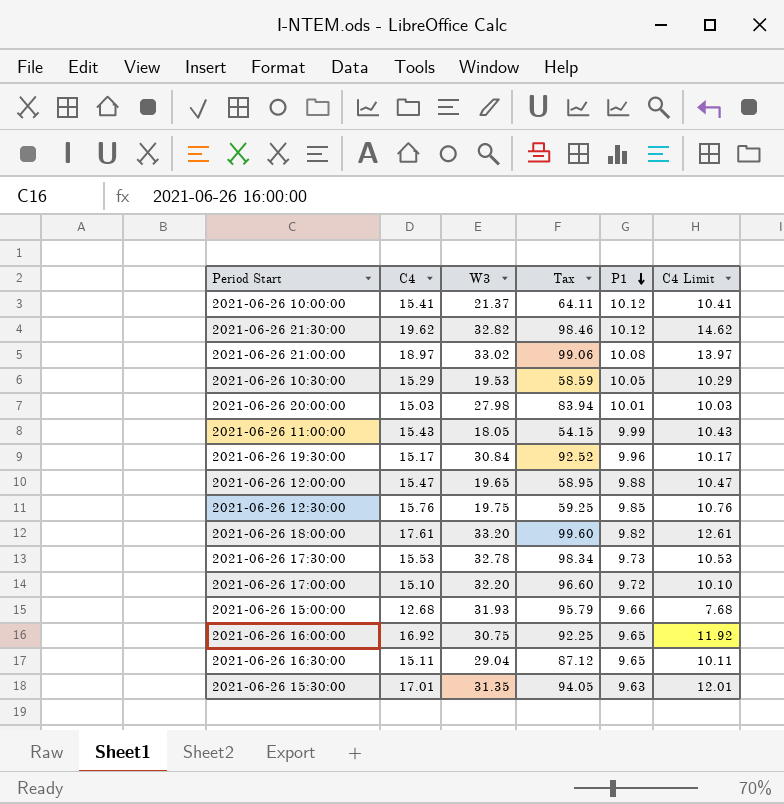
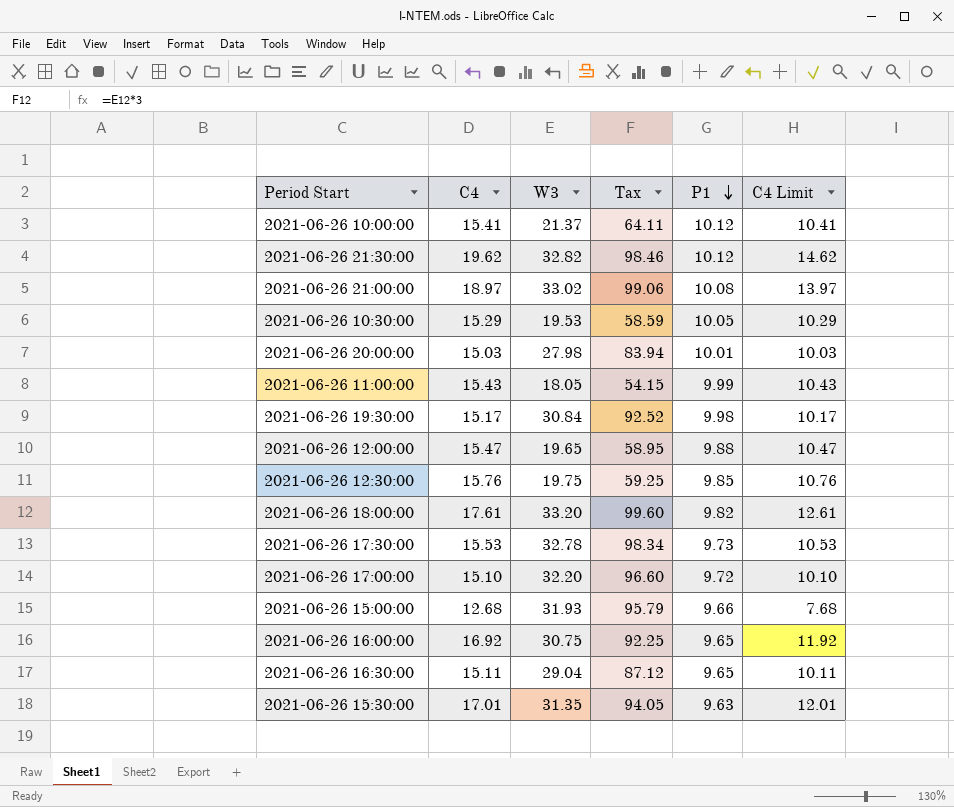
2021-06-26 19:30:00 | P1: 9.96 -> 9.98

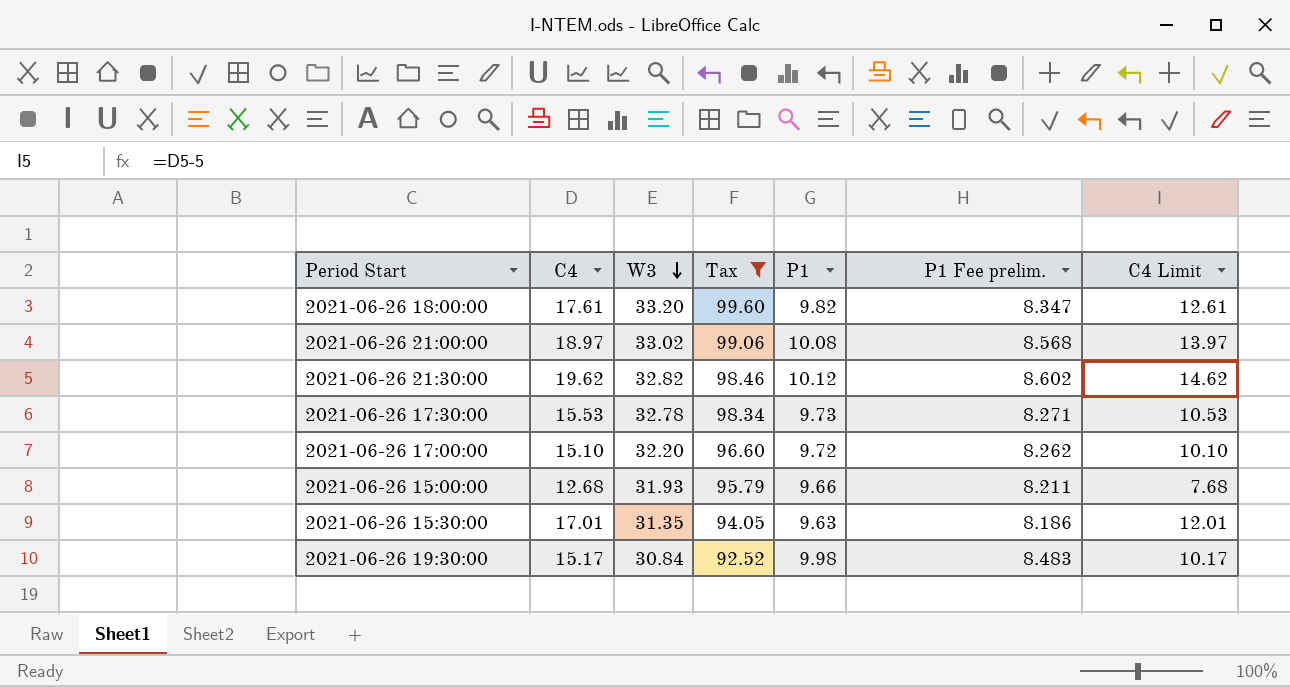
filter: none -> Tax >= 92.52
row order: P1 descending -> W3 descending
column P1 Fee prelim. | formula: none -> [P1] * 0.85

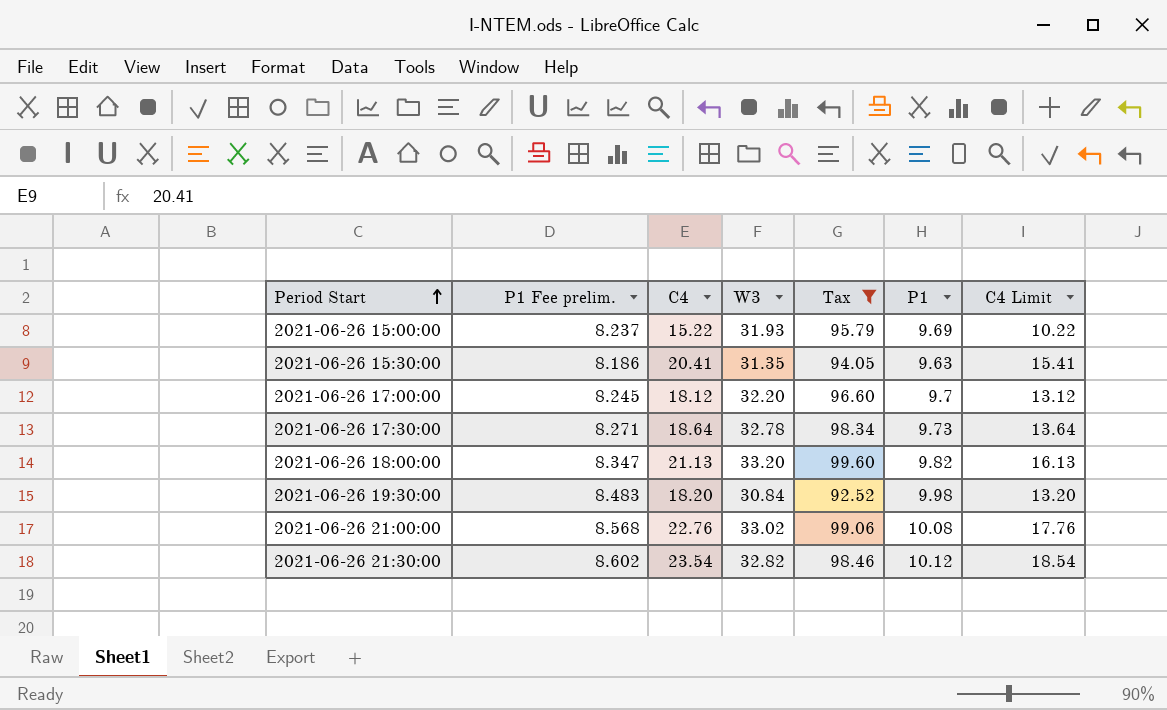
row order: W3 descending -> Period Start ascending
column P1 Fee prelim. | position: 6 -> 2
2021-06-26 15:00:00 | P1 Fee prelim.: 8.211 -> 8.237
2021-06-26 15:00:00 | C4: 12.68 -> 15.22
2021-06-26 15:00:00 | P1: 9.66 -> 9.69
2021-06-26 15:00:00 | C4 Limit: 7.68 -> 10.22
2021-06-26 15:30:00 | C4: 17.01 -> 20.41
2021-06-26 15:30:00 | C4 Limit: 12.01 -> 15.41
2021-06-26 17:00:00 | P1 Fee prelim.: 8.262 -> 8.245
2021-06-26 17:00:00 | C4: 15.10 -> 18.12
2021-06-26 17:00:00 | P1: 9.72 -> 9.7
2021-06-26 17:00:00 | C4 Limit: 10.10 -> 13.12
2021-06-26 17:30:00 | C4: 15.53 -> 18.64
2021-06-26 17:30:00 | C4 Limit: 10.53 -> 13.64
2021-06-26 18:00:00 | C4: 17.61 -> 21.13
2021-06-26 18:00:00 | C4 Limit: 12.61 -> 16.13
2021-06-26 19:30:00 | C4: 15.17 -> 18.20
2021-06-26 19:30:00 | C4 Limit: 10.17 -> 13.20
2021-06-26 21:00:00 | C4: 18.97 -> 22.76
2021-06-26 21:00:00 | C4 Limit: 13.97 -> 17.76
2021-06-26 21:30:00 | C4: 19.62 -> 23.54
2021-06-26 21:30:00 | C4 Limit: 14.62 -> 18.54

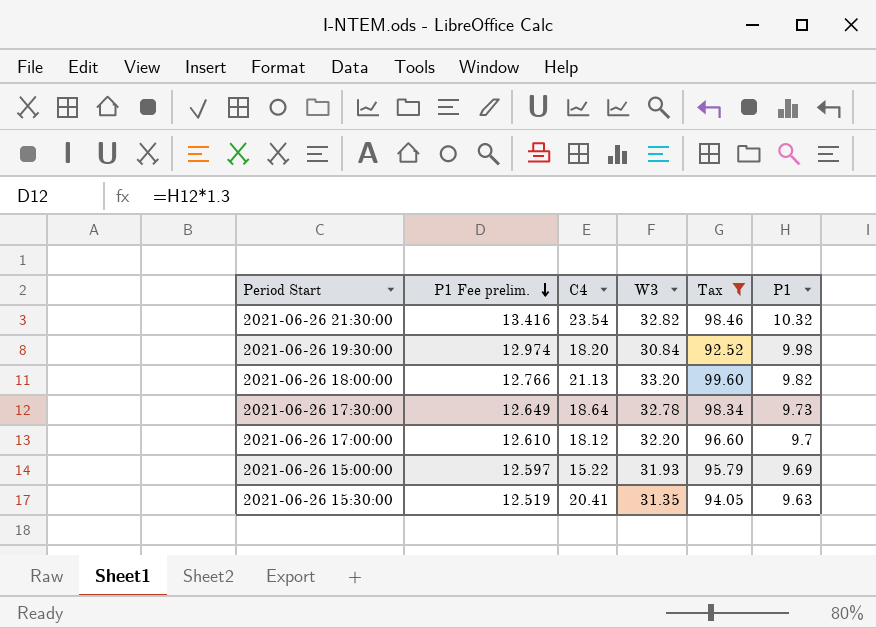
row order: Period Start ascending -> P1 Fee prelim. descending
column C4 Limit | formula: [C4] - 5 -> none
column P1 Fee prelim. | formula: [P1] * 0.85 -> [P1] * 1.3
row 2021-06-26 21:00:00: 8.568 | 22.76 | 33.02 | 99.06 | 10.08 | 17.76 -> none
2021-06-26 21:30:00 | P1: 10.12 -> 10.32

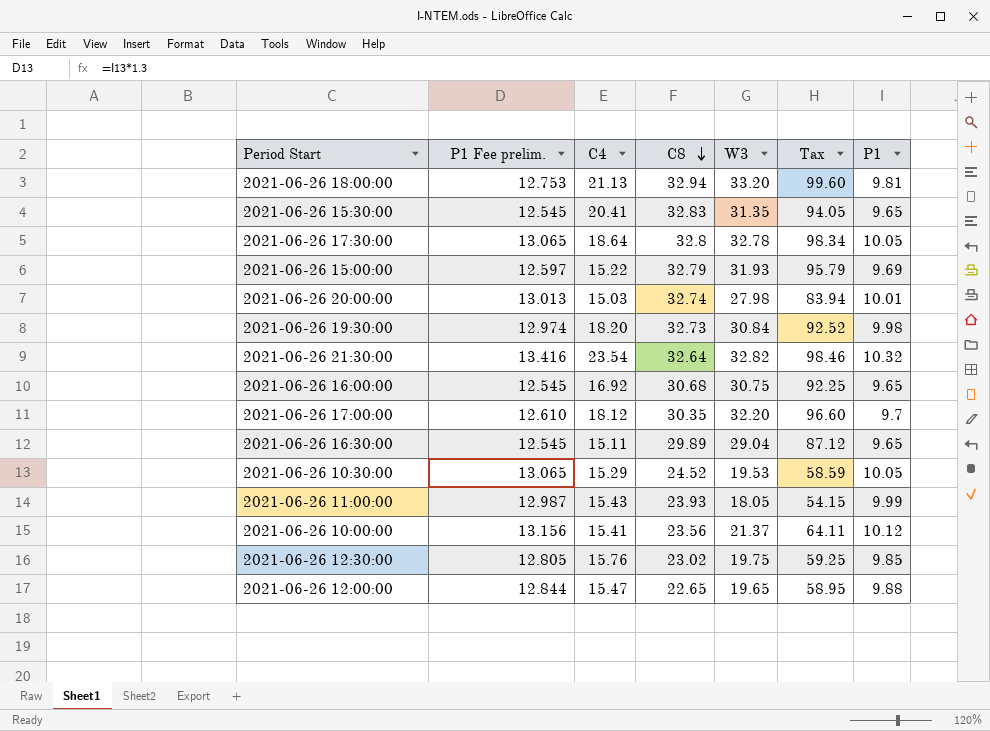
filter: Tax >= 92.52 -> none
row order: P1 Fee prelim. descending -> C8 descending
column C8 | position: none -> 4
2021-06-26 18:00:00 | P1 Fee prelim.: 12.766 -> 12.753
2021-06-26 18:00:00 | P1: 9.82 -> 9.81
2021-06-26 15:30:00 | P1 Fee prelim.: 12.519 -> 12.545
2021-06-26 15:30:00 | P1: 9.63 -> 9.65
2021-06-26 17:30:00 | P1 Fee prelim.: 12.649 -> 13.065
2021-06-26 17:30:00 | P1: 9.73 -> 10.05

